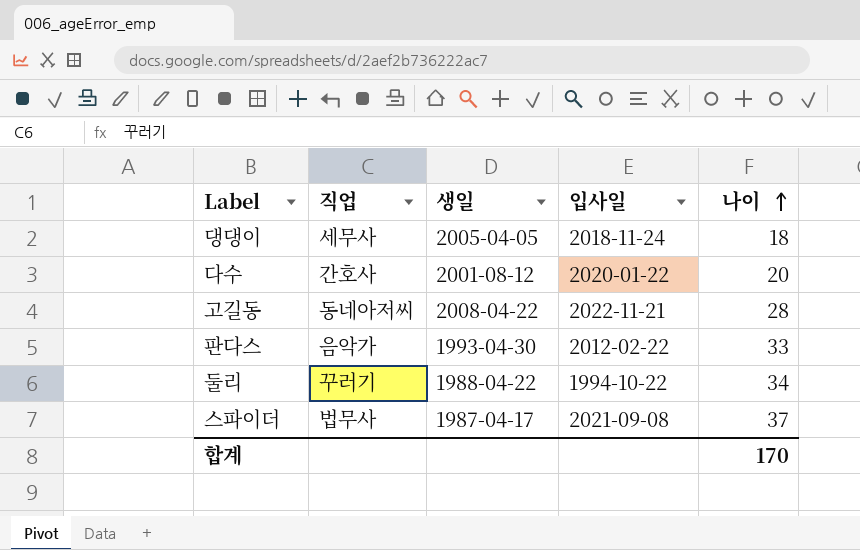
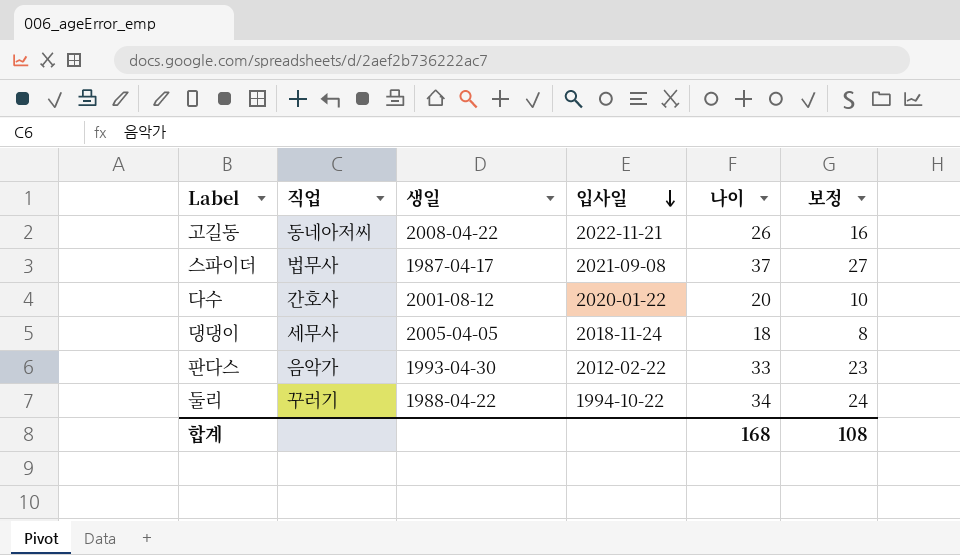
row order: 나이 ascending -> 입사일 descending
column 보정 | formula: none -> [나이] - 10
고길동 | 나이: 28 -> 26
합계 | 나이: 170 -> 168

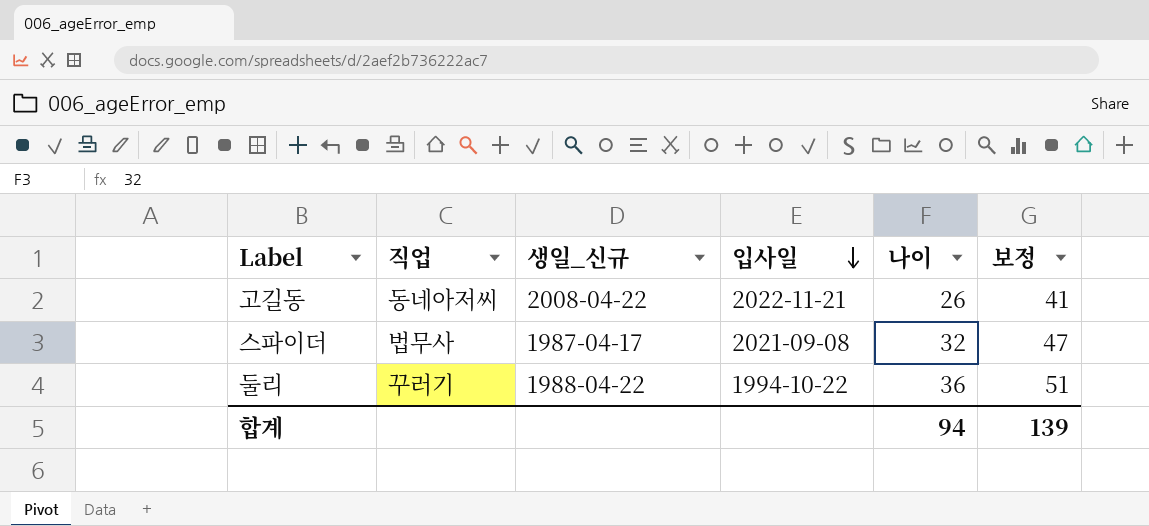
column name: 생일 -> 생일_신규
column 보정 | formula: [나이] - 10 -> [나이] + 15
row 다수: 간호사 | 2001-08-12 | 2020-01-22 | 20 | 10 -> none
row 댕댕이: 세무사 | 2005-04-05 | 2018-11-24 | 18 | 8 -> none
row 판다스: 음악가 | 1993-04-30 | 2012-02-22 | 33 | 23 -> none
스파이더 | 나이: 37 -> 32
둘리 | 나이: 34 -> 36
합계 | 나이: 168 -> 94
합계 | 보정: 108 -> 139

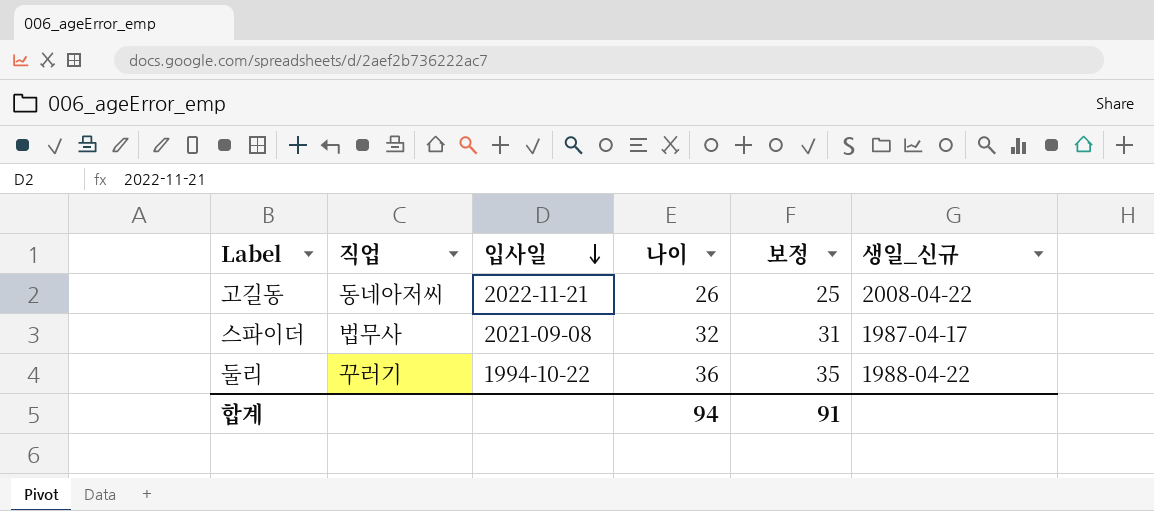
column 보정 | formula: [나이] + 15 -> [나이] - 1
column 생일_신규 | position: 3 -> 6
합계 | 보정: 139 -> 91

